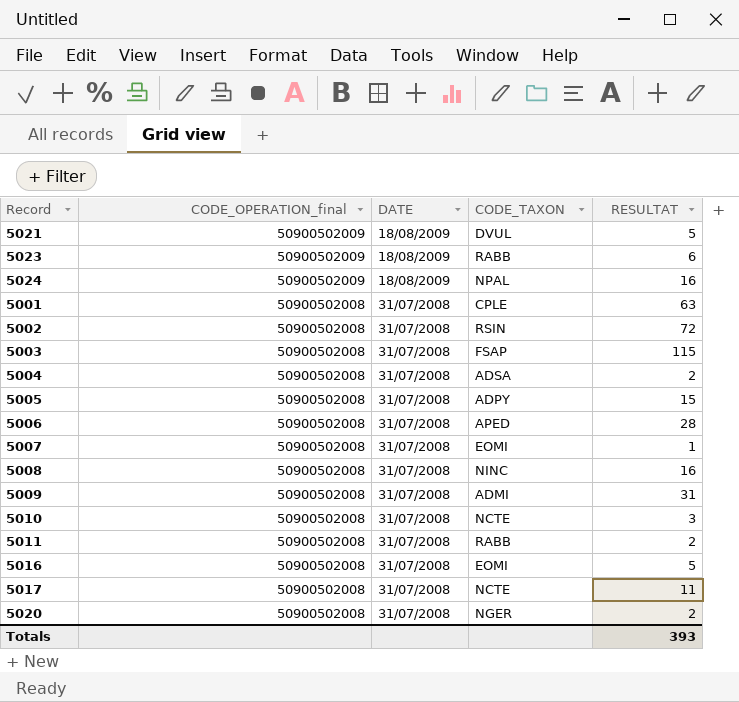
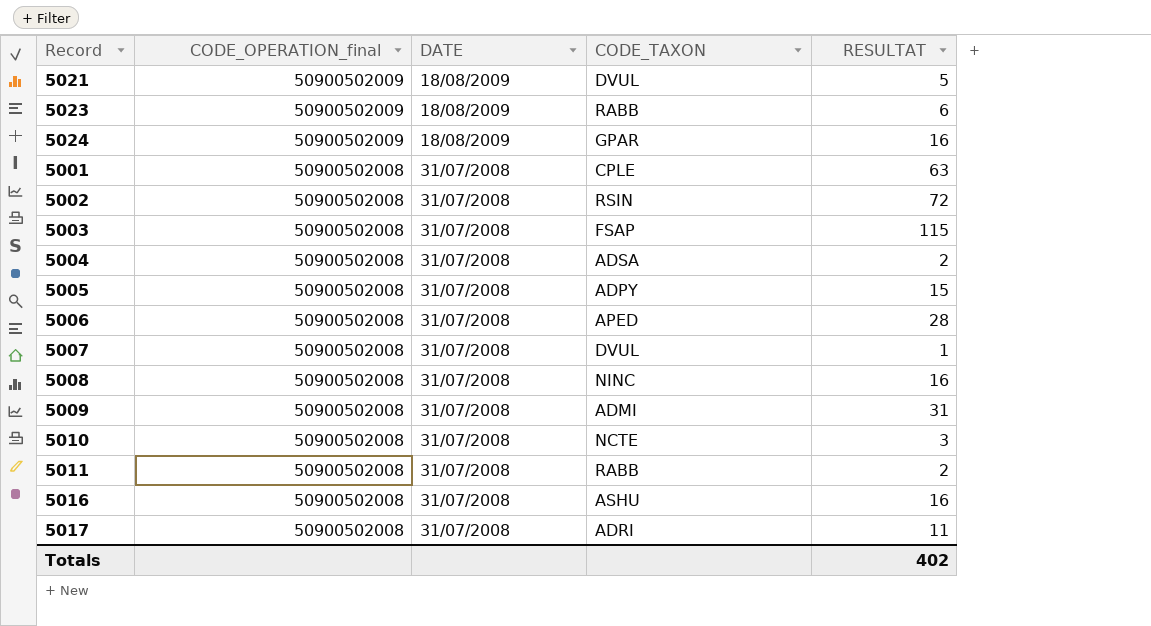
row 5020: 50900502008 | 31/07/2008 | NGER | 2 -> none
5024 | CODE_TAXON: NPAL -> GPAR
5007 | CODE_TAXON: EOMI -> DVUL
5016 | CODE_TAXON: EOMI -> ASHU
5016 | RESULTAT: 5 -> 16
5017 | CODE_TAXON: NCTE -> ADRI
Totals | RESULTAT: 393 -> 402

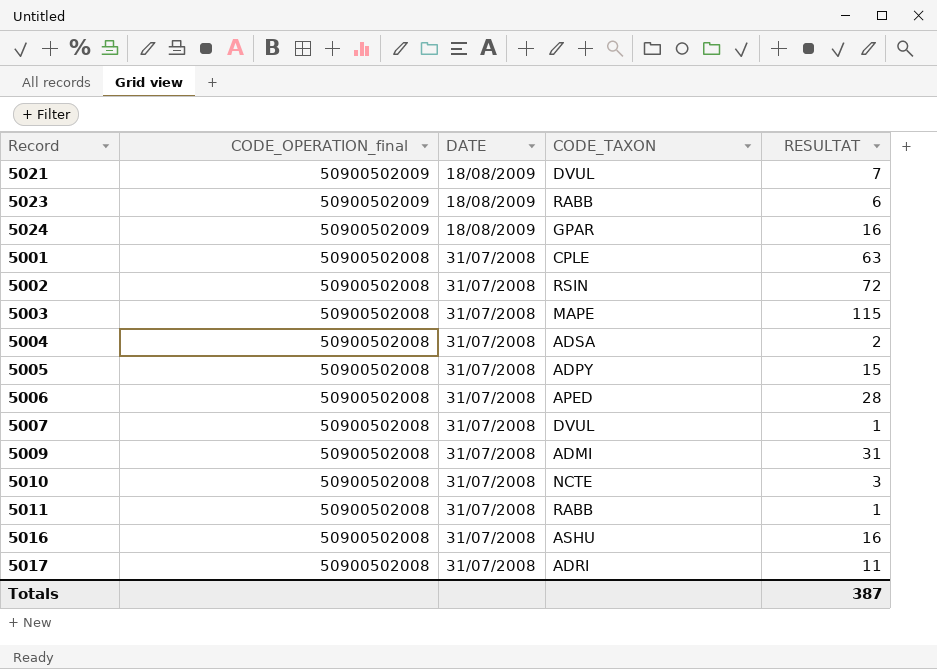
row 5008: 50900502008 | 31/07/2008 | NINC | 16 -> none
5021 | RESULTAT: 5 -> 7
5003 | CODE_TAXON: FSAP -> MAPE
5011 | RESULTAT: 2 -> 1
Totals | RESULTAT: 402 -> 387

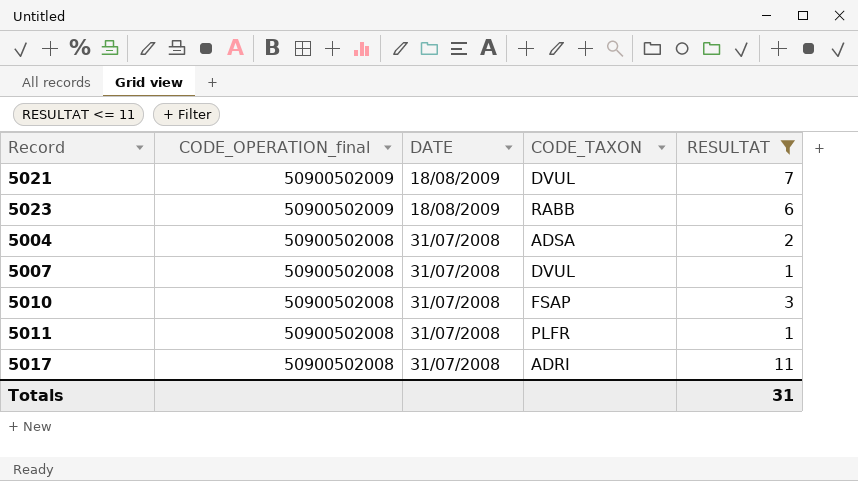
filter: none -> RESULTAT <= 11
5010 | CODE_TAXON: NCTE -> FSAP
5011 | CODE_TAXON: RABB -> PLFR
Totals | RESULTAT: 387 -> 31

